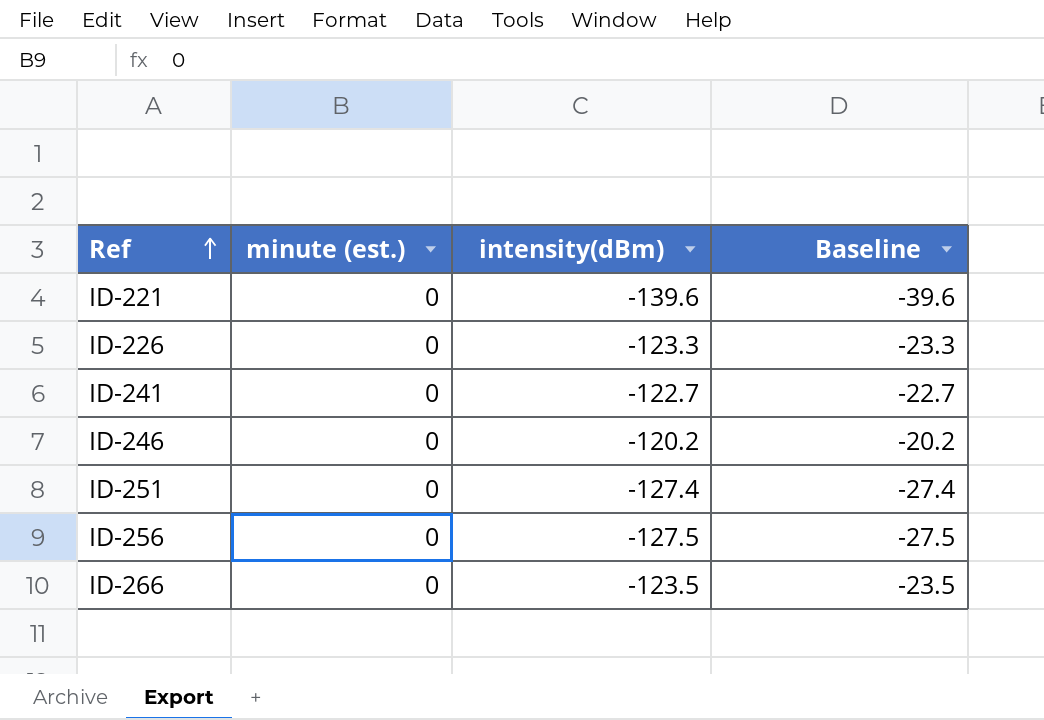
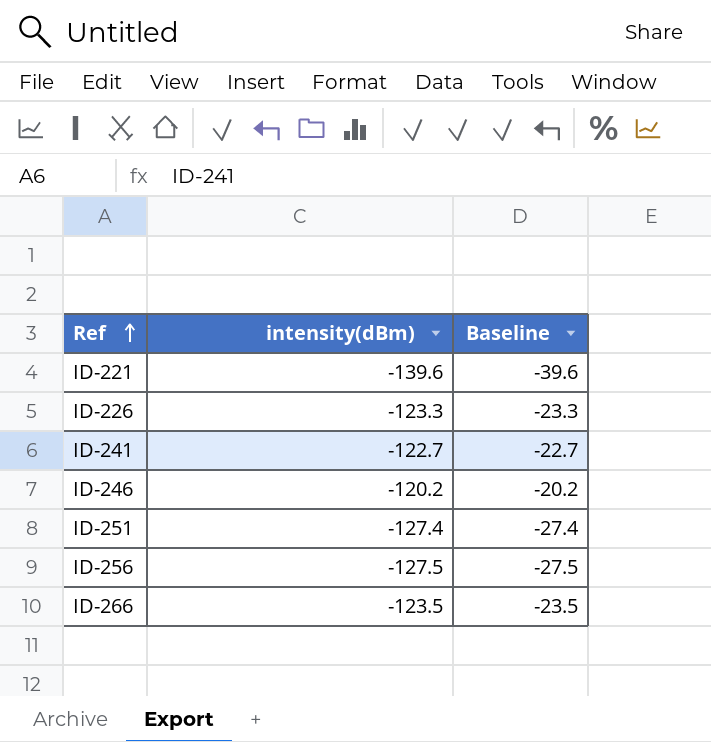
column minute (est.) | position: 2 -> none

